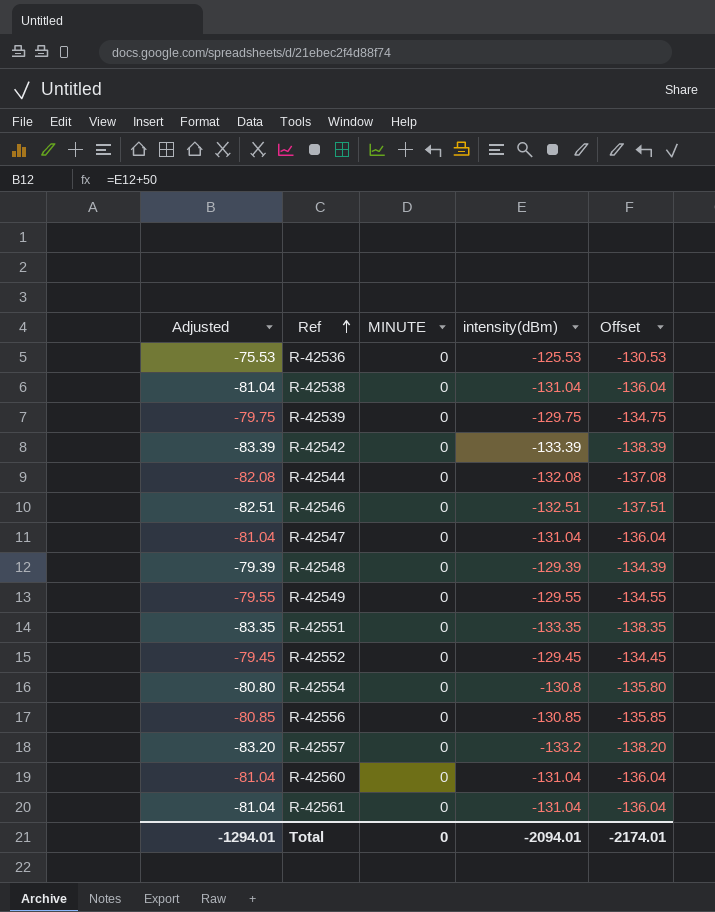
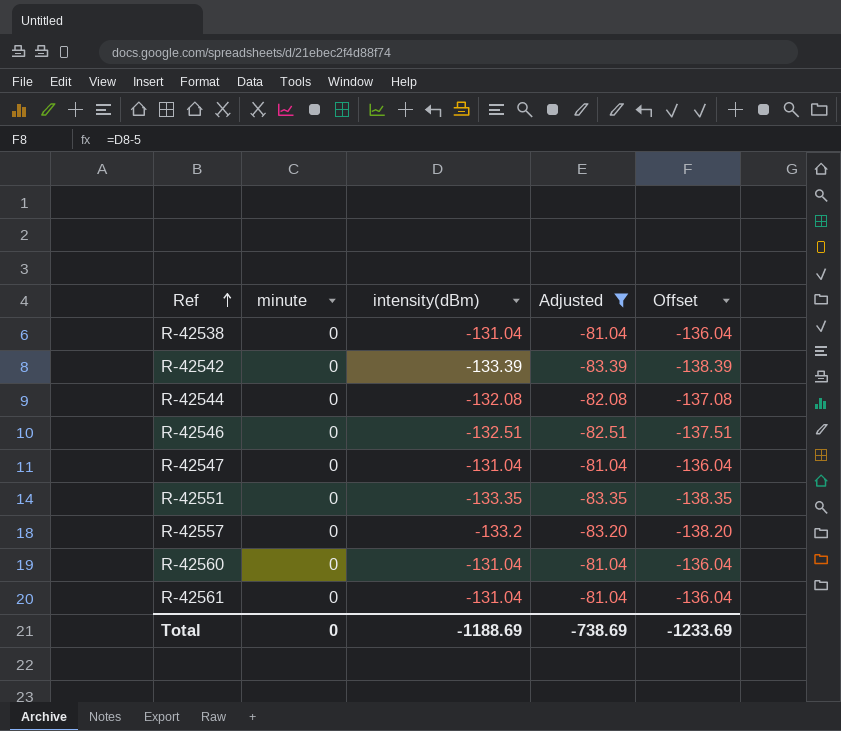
filter: none -> Adjusted <= -81.04
column name: MINUTE -> minute
column Adjusted | position: 1 -> 4
Total | intensity(dBm): -2094.01 -> -1188.69
Total | Adjusted: -1294.01 -> -738.69
Total | Offset: -2174.01 -> -1233.69

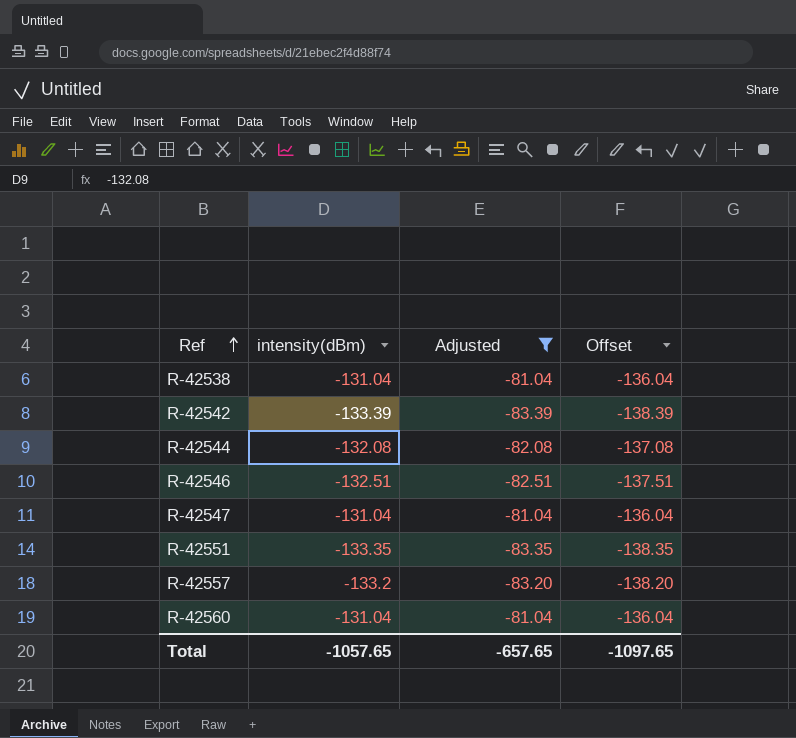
column minute | position: 2 -> none
row R-42561: 0 | -131.04 | -81.04 | -136.04 -> none
Total | intensity(dBm): -1188.69 -> -1057.65
Total | Adjusted: -738.69 -> -657.65
Total | Offset: -1233.69 -> -1097.65

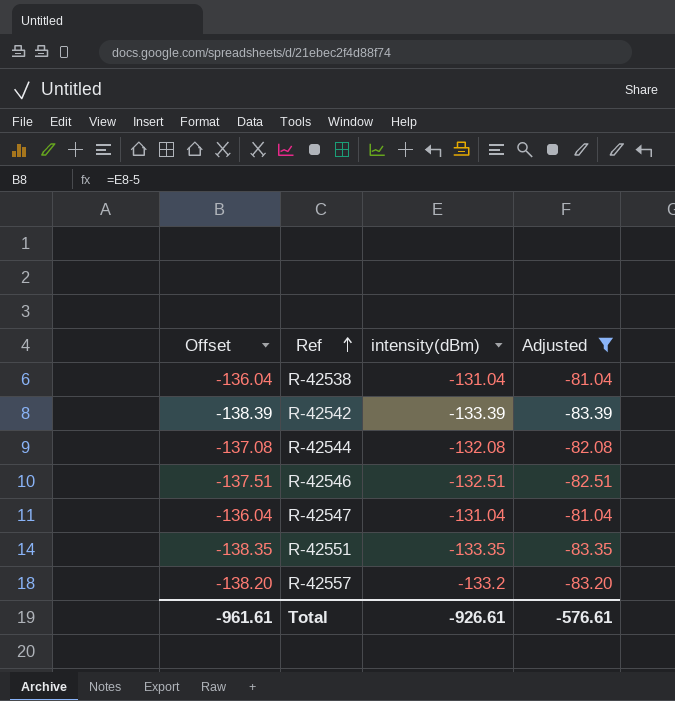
column Offset | position: 4 -> 1
row R-42560: -131.04 | -81.04 | -136.04 -> none
Total | Offset: -1097.65 -> -961.61
Total | intensity(dBm): -1057.65 -> -926.61
Total | Adjusted: -657.65 -> -576.61

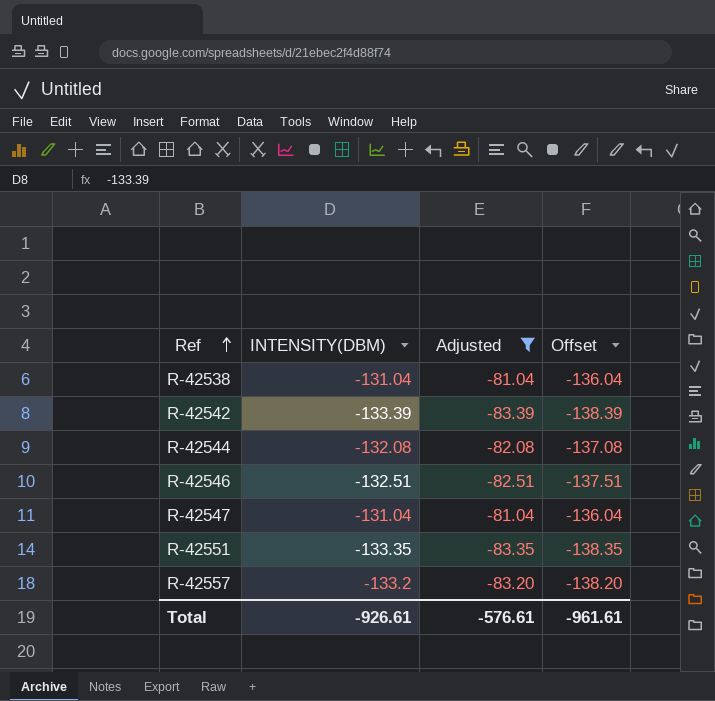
column name: intensity(dBm) -> INTENSITY(DBM)
column Offset | position: 1 -> 4

